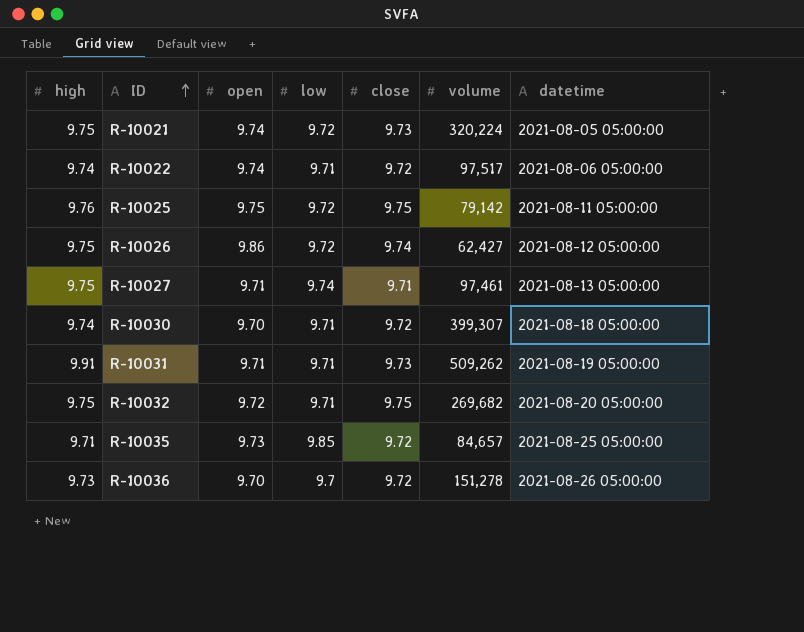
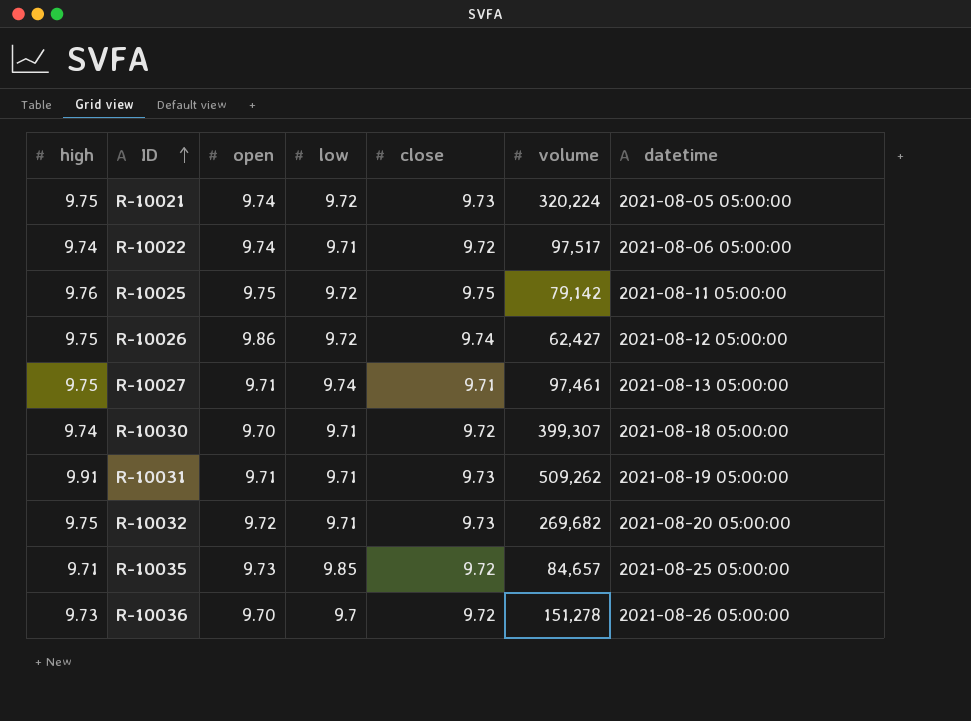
R-10032 | close: 9.75 -> 9.73

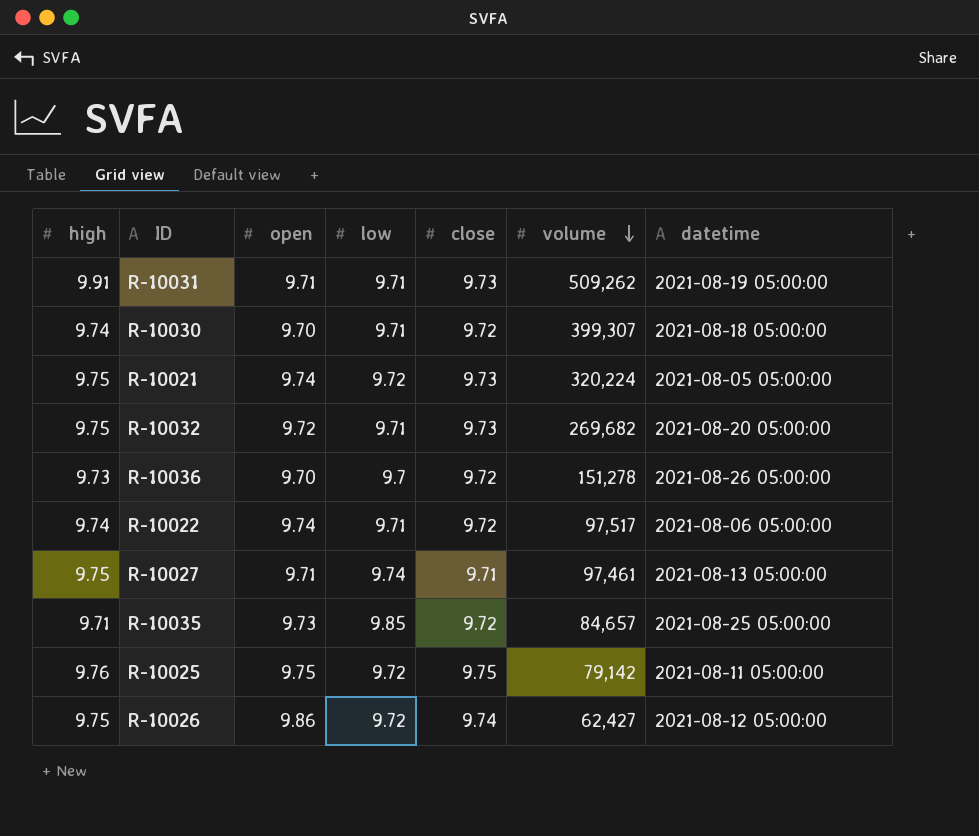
row order: ID ascending -> volume descending

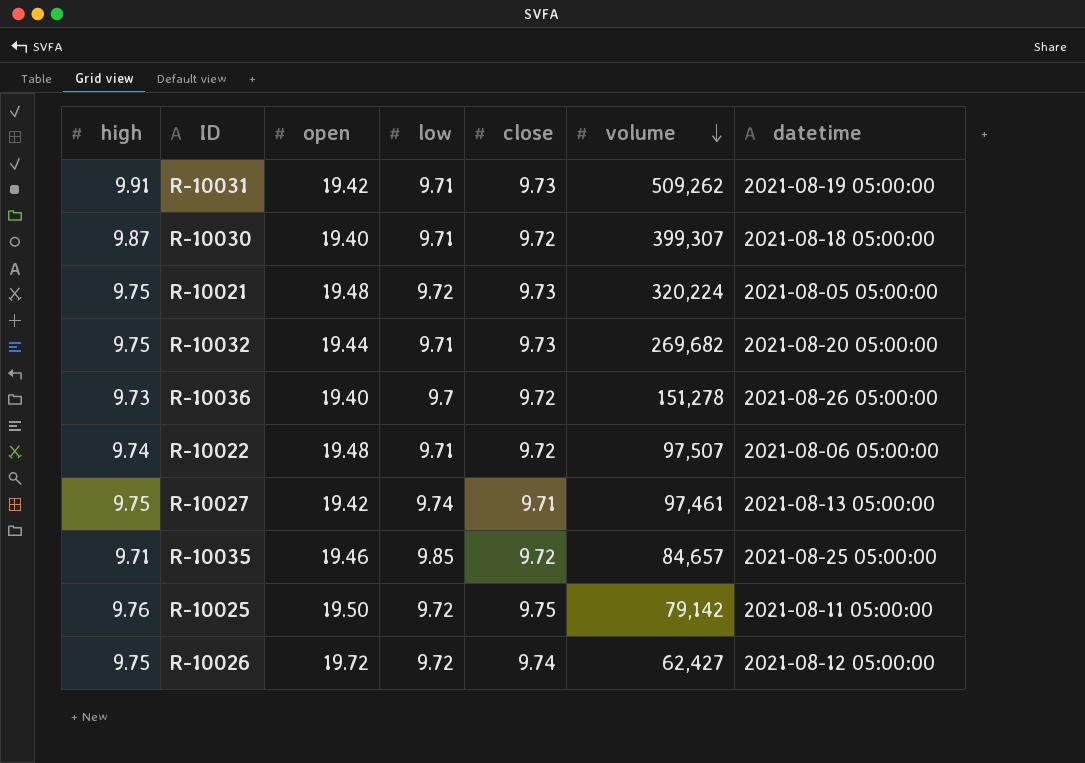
R-10031 | open: 9.71 -> 19.42
R-10030 | high: 9.74 -> 9.87
R-10030 | open: 9.70 -> 19.40
R-10021 | open: 9.74 -> 19.48
R-10032 | open: 9.72 -> 19.44
R-10036 | open: 9.70 -> 19.40
R-10022 | open: 9.74 -> 19.48
R-10022 | volume: 97,517 -> 97,507
R-10027 | open: 9.71 -> 19.42
R-10035 | open: 9.73 -> 19.46
R-10025 | open: 9.75 -> 19.50
R-10026 | open: 9.86 -> 19.72

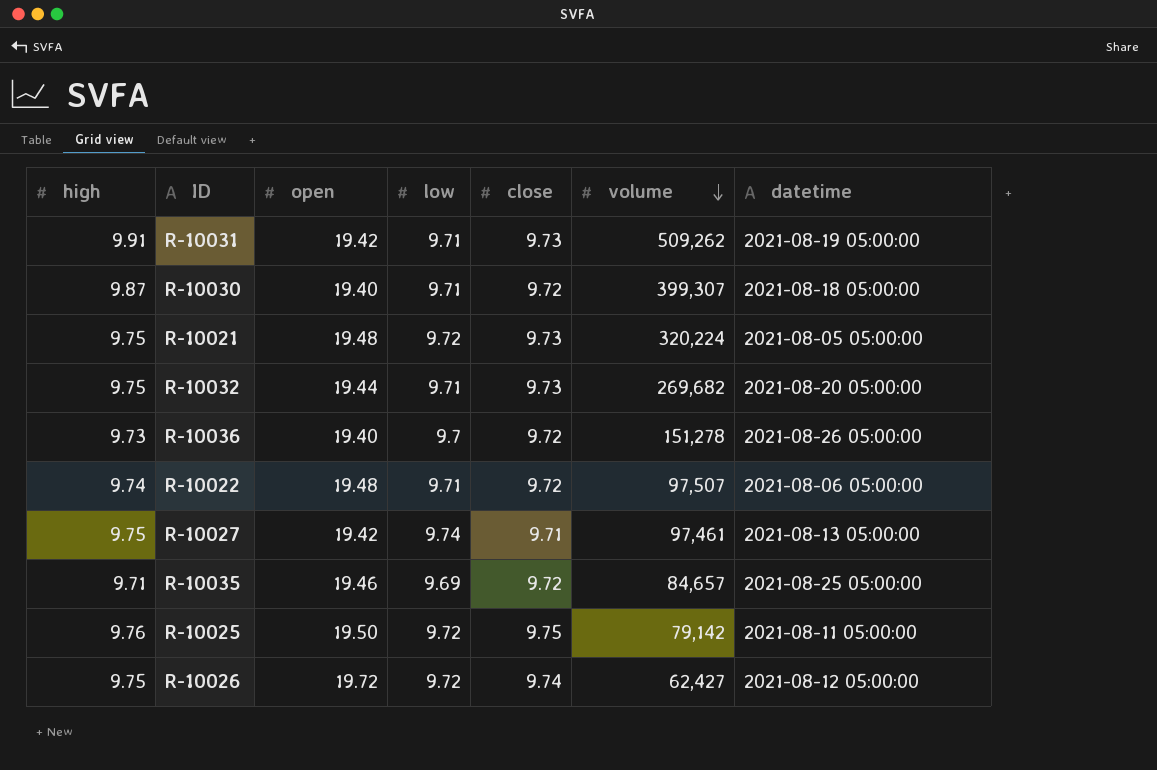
R-10035 | low: 9.85 -> 9.69

